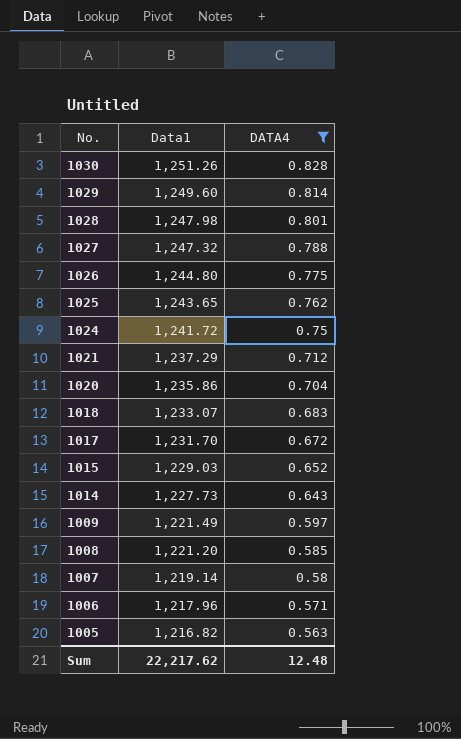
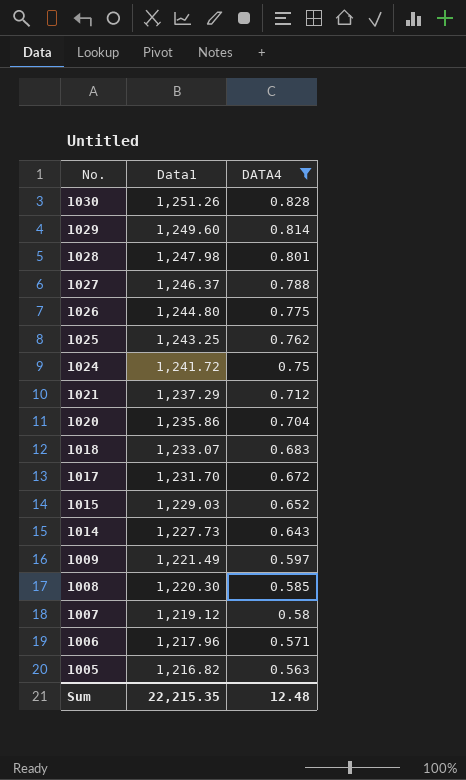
1027 | Data1: 1,247.32 -> 1,246.37
1025 | Data1: 1,243.65 -> 1,243.25
1008 | Data1: 1,221.20 -> 1,220.30
1007 | Data1: 1,219.14 -> 1,219.12
Sum | Data1: 22,217.62 -> 22,215.35

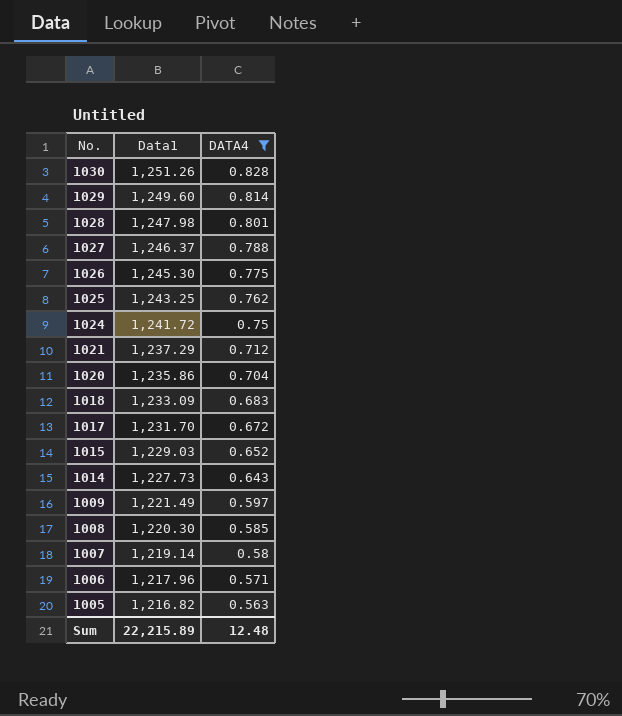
1026 | Data1: 1,244.80 -> 1,245.30
1018 | Data1: 1,233.07 -> 1,233.09
1007 | Data1: 1,219.12 -> 1,219.14
Sum | Data1: 22,215.35 -> 22,215.89

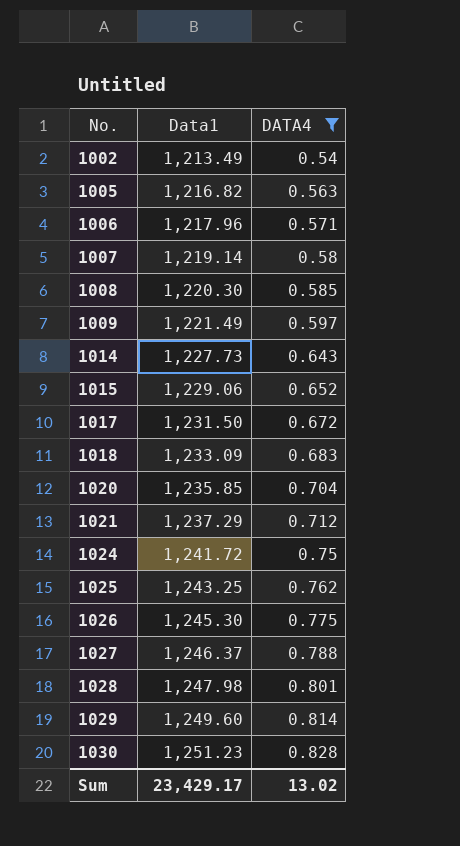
row order: No. descending -> No. ascending
row 1002: none -> 1,213.49 | 0.54
1015 | Data1: 1,229.03 -> 1,229.06
1017 | Data1: 1,231.70 -> 1,231.50
1020 | Data1: 1,235.86 -> 1,235.85
1030 | Data1: 1,251.26 -> 1,251.23
Sum | Data1: 22,215.89 -> 23,429.17
Sum | DATA4: 12.48 -> 13.02

